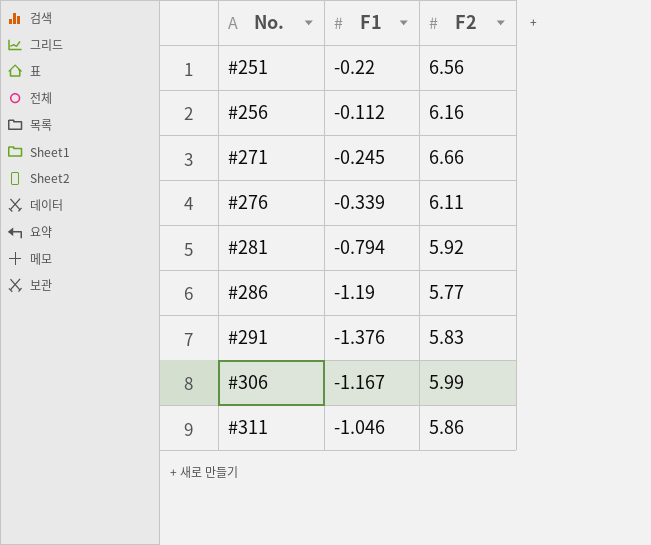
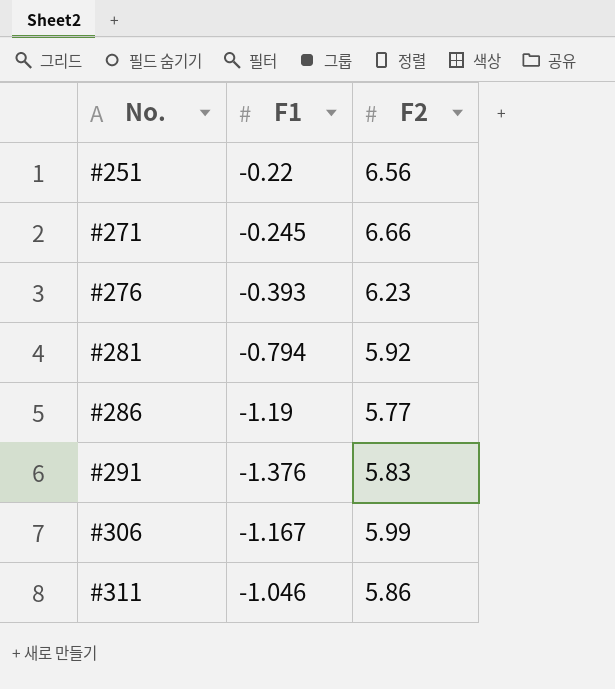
row #256: -0.112 | 6.16 -> none
#276 | F1: -0.339 -> -0.393
#276 | F2: 6.11 -> 6.23

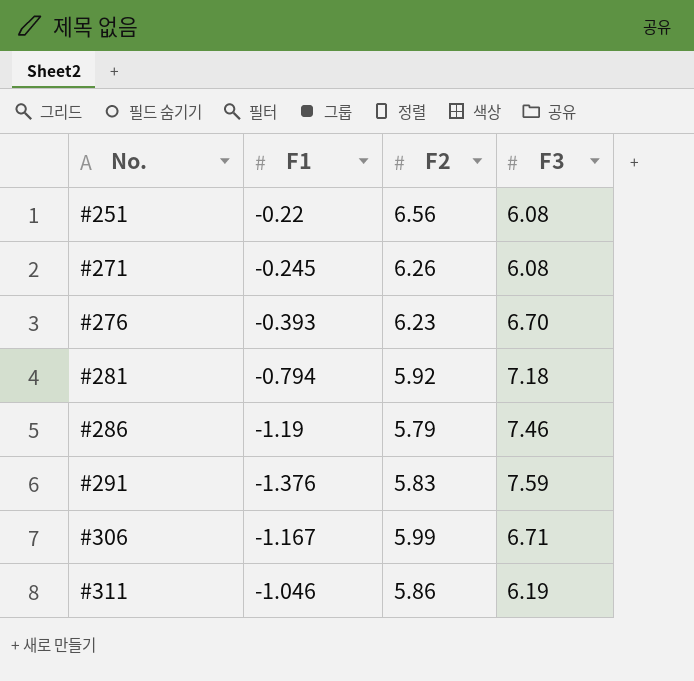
column F3 | position: none -> 4
#271 | F2: 6.66 -> 6.26
#286 | F2: 5.77 -> 5.79

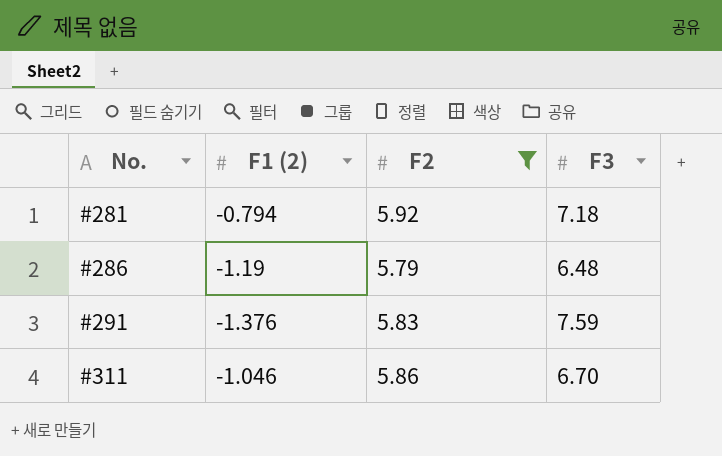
filter: none -> F2 <= 5.92
column name: F1 -> F1 (2)
#286 | F3: 7.46 -> 6.48
#311 | F3: 6.19 -> 6.70

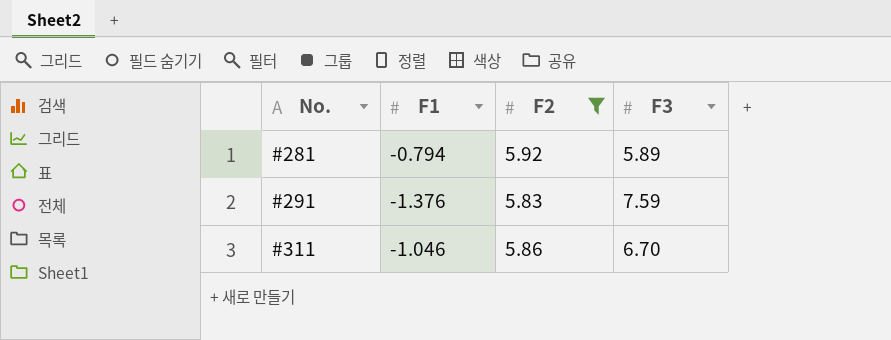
column name: F1 (2) -> F1
row #286: -1.19 | 5.79 | 6.48 -> none
#281 | F3: 7.18 -> 5.89

